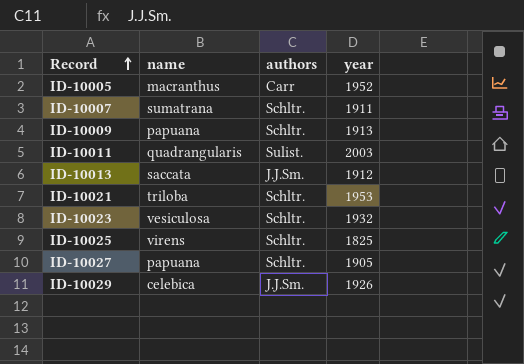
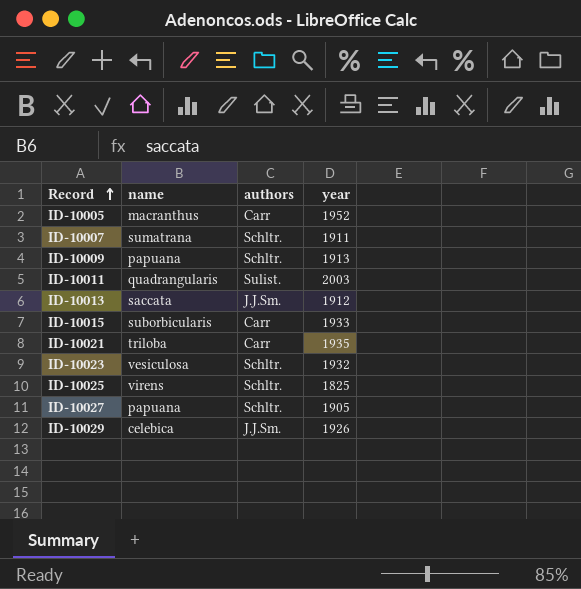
row ID-10015: none -> suborbicularis | Carr | 1933
ID-10021 | authors: Schltr. -> Carr
ID-10021 | year: 1953 -> 1935

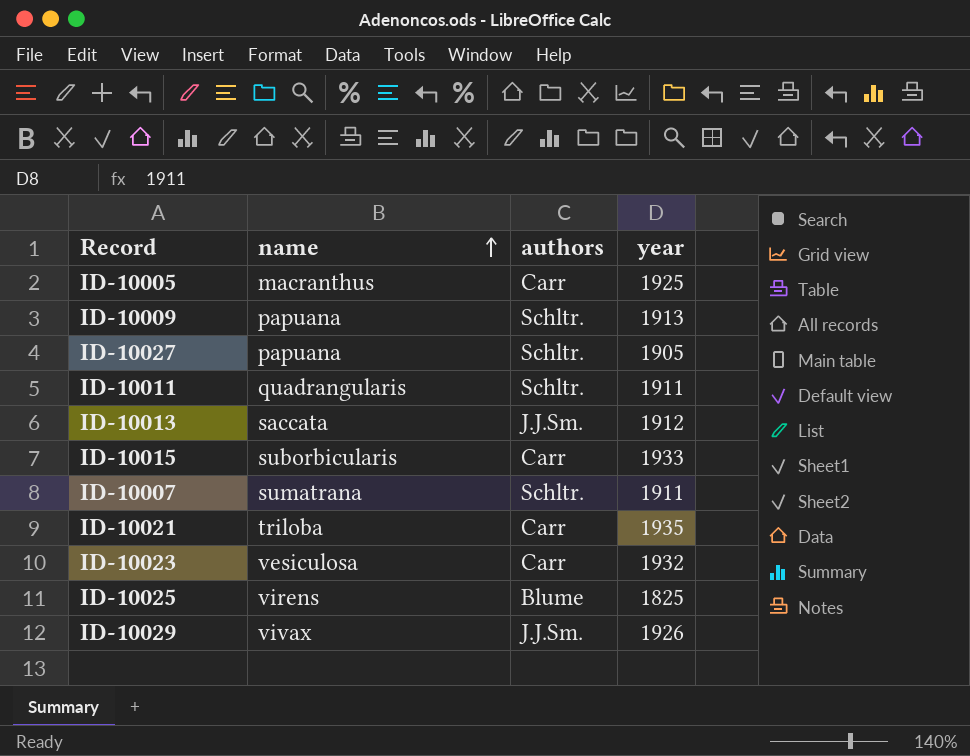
row order: Record ascending -> name ascending
ID-10005 | year: 1952 -> 1925
ID-10011 | authors: Sulist. -> Schltr.
ID-10011 | year: 2003 -> 1911
ID-10023 | authors: Schltr. -> Carr
ID-10025 | authors: Schltr. -> Blume
ID-10029 | name: celebica -> vivax

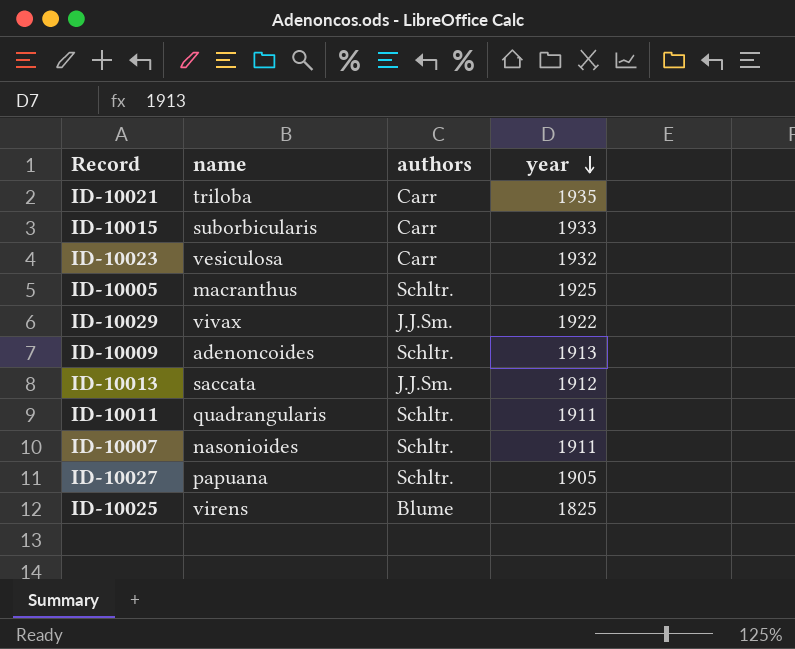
row order: name ascending -> year descending
ID-10005 | authors: Carr -> Schltr.
ID-10029 | year: 1926 -> 1922
ID-10009 | name: papuana -> adenoncoides
ID-10007 | name: sumatrana -> nasonioides

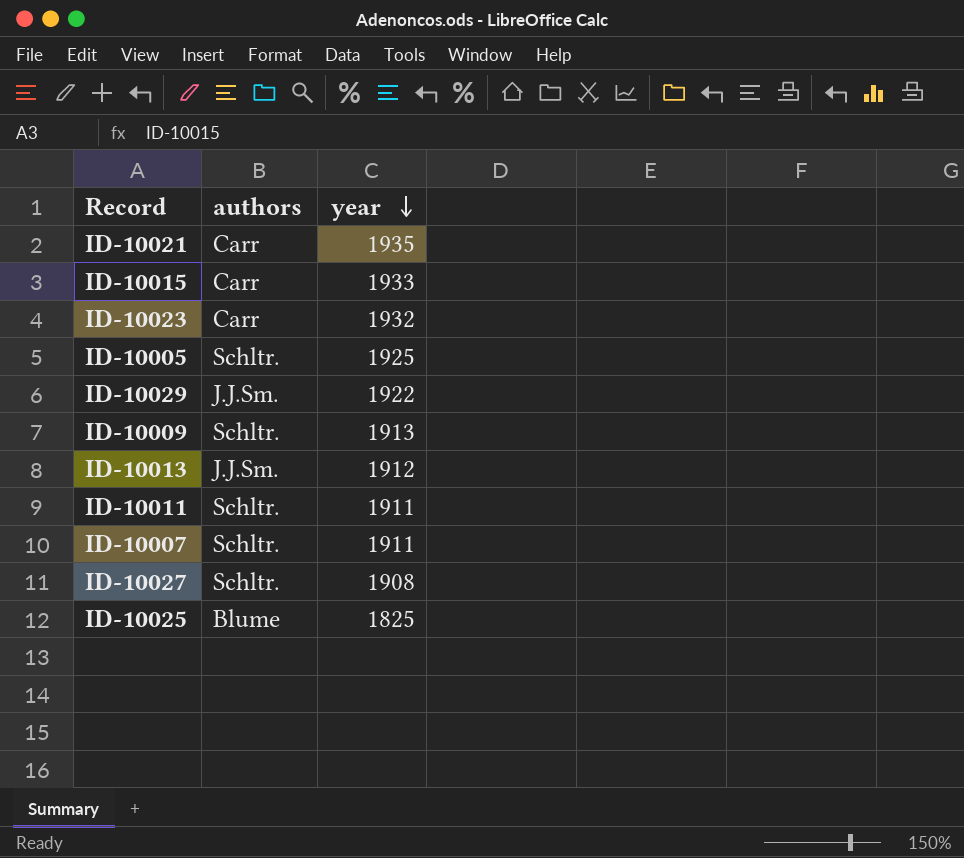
column name | position: 2 -> none
ID-10027 | year: 1905 -> 1908

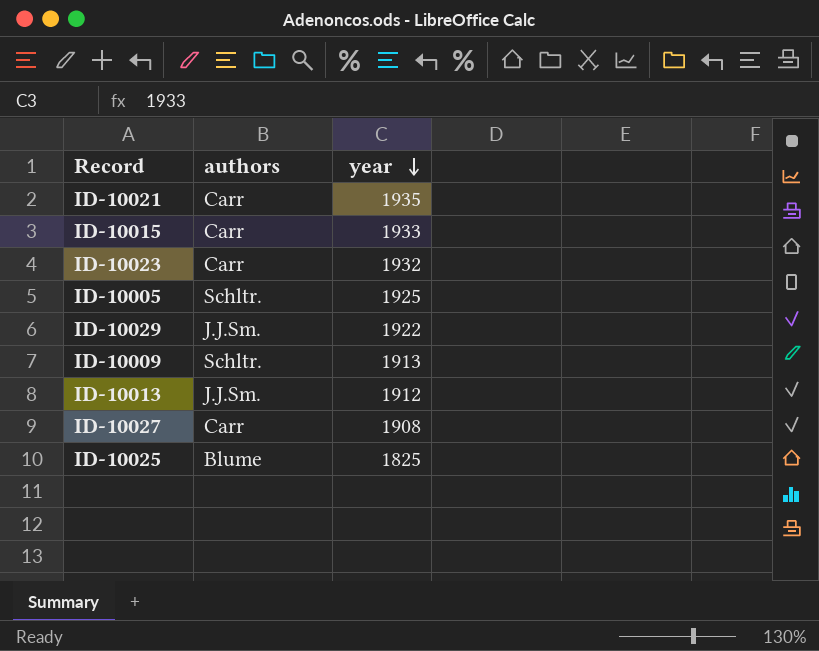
row ID-10011: Schltr. | 1911 -> none
row ID-10007: Schltr. | 1911 -> none
ID-10027 | authors: Schltr. -> Carr

